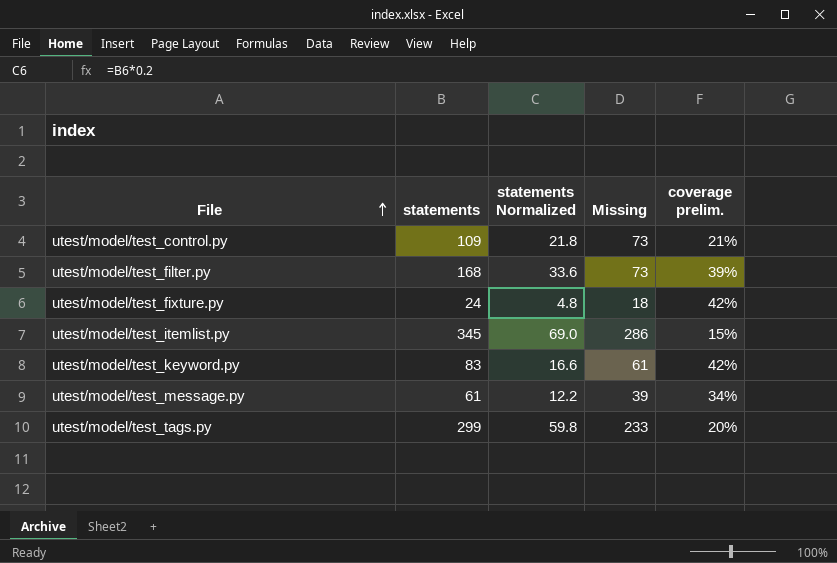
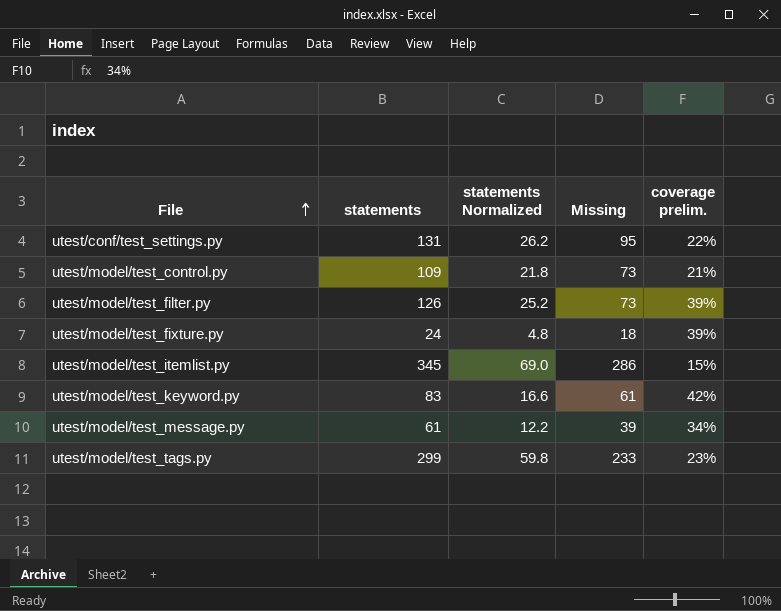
row utest/conf/test_settings.py: none -> 131 | 26.2 | 95 | 22%
utest/model/test_filter.py | statements: 168 -> 126
utest/model/test_filter.py | statements Normalized: 33.6 -> 25.2
utest/model/test_fixture.py | coverage prelim.: 42% -> 39%
utest/model/test_tags.py | coverage prelim.: 20% -> 23%

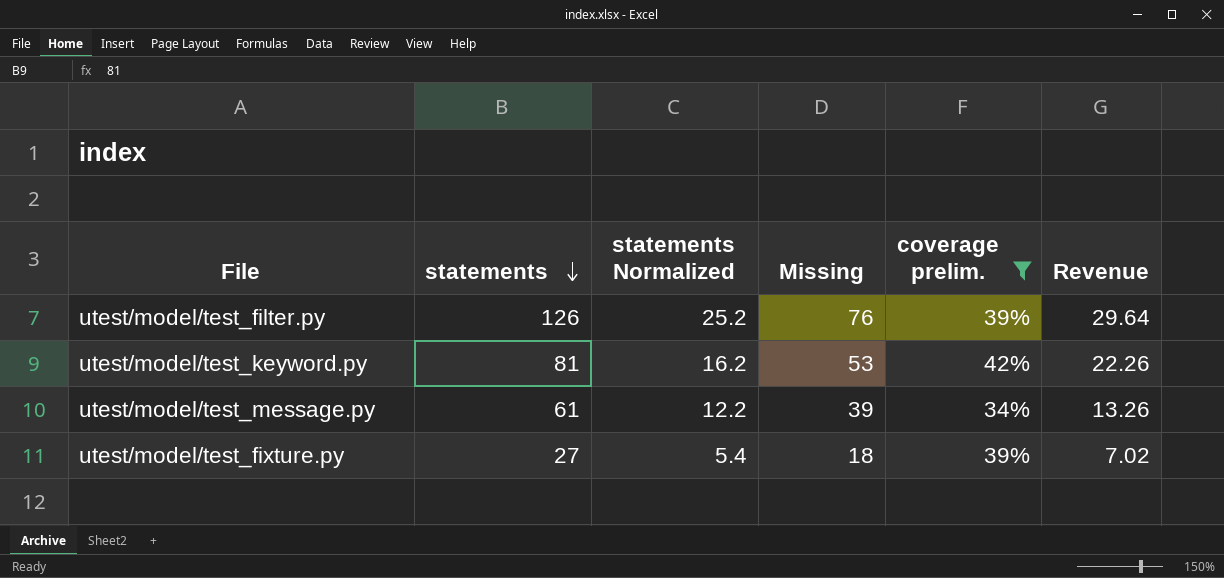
filter: none -> coverage prelim. >= 34%
row order: File ascending -> statements descending
column Revenue | formula: none -> [Missing] * [coverage prelim.]
utest/model/test_filter.py | Missing: 73 -> 76
utest/model/test_keyword.py | statements: 83 -> 81
utest/model/test_keyword.py | statements Normalized: 16.6 -> 16.2
utest/model/test_keyword.py | Missing: 61 -> 53
utest/model/test_fixture.py | statements: 24 -> 27
utest/model/test_fixture.py | statements Normalized: 4.8 -> 5.4

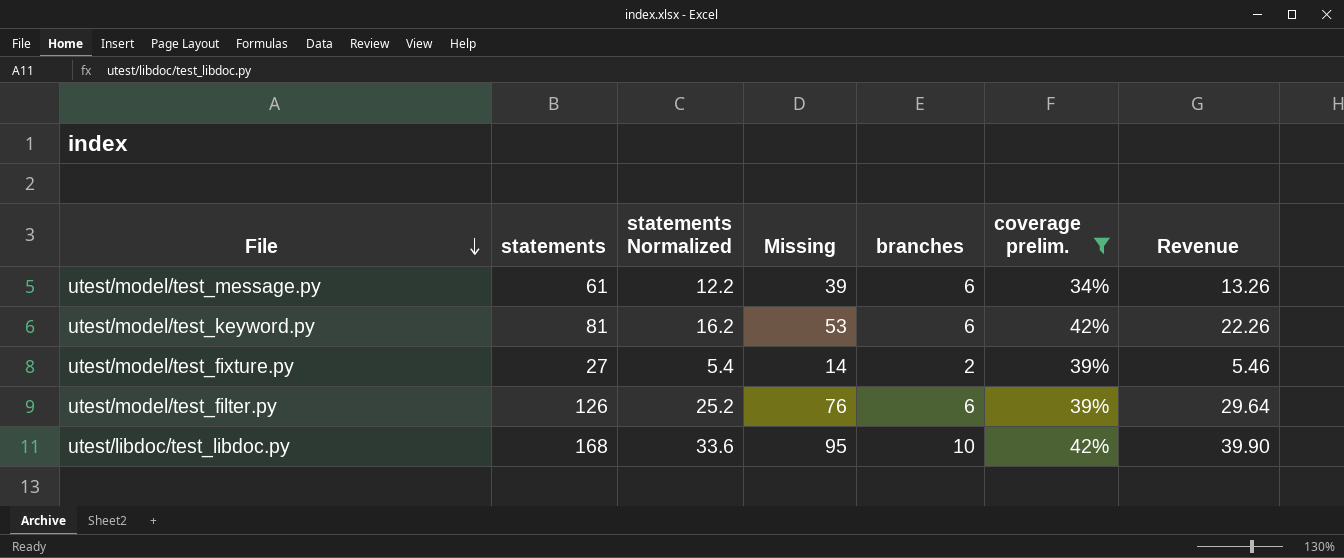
row order: statements descending -> File descending
column branches | position: none -> 5
utest/model/test_fixture.py | Missing: 18 -> 14
utest/model/test_fixture.py | Revenue: 7.02 -> 5.46
row utest/libdoc/test_libdoc.py: none -> 168 | 33.6 | 95 | 10 | 42% | 39.90

